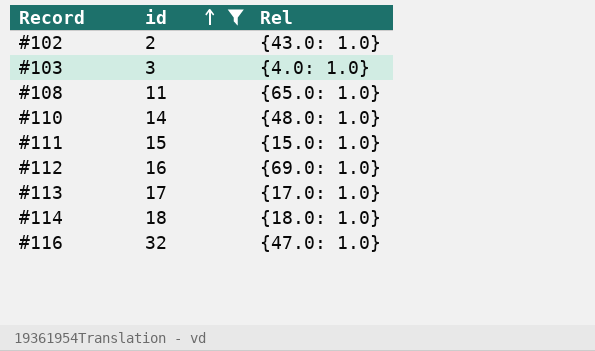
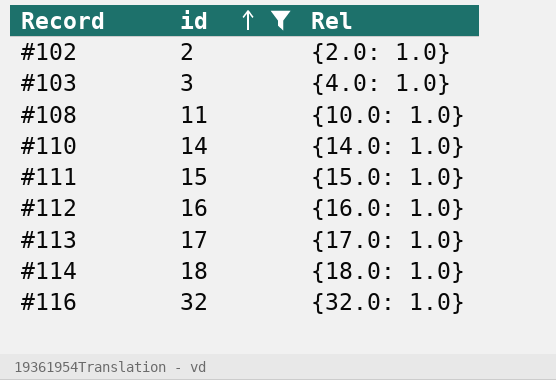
#102 | Rel: {43.0: 1.0} -> {2.0: 1.0}
#108 | Rel: {65.0: 1.0} -> {10.0: 1.0}
#110 | Rel: {48.0: 1.0} -> {14.0: 1.0}
#112 | Rel: {69.0: 1.0} -> {16.0: 1.0}
#116 | Rel: {47.0: 1.0} -> {32.0: 1.0}

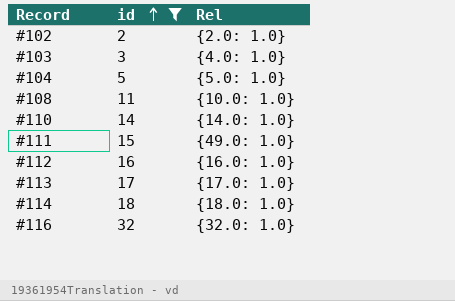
row #104: none -> 5 | {5.0: 1.0}
#111 | Rel: {15.0: 1.0} -> {49.0: 1.0}

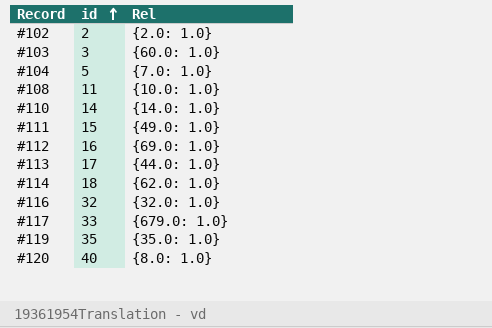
filter: id <= 32 -> none
#103 | Rel: {4.0: 1.0} -> {60.0: 1.0}
#104 | Rel: {5.0: 1.0} -> {7.0: 1.0}
#112 | Rel: {16.0: 1.0} -> {69.0: 1.0}
#113 | Rel: {17.0: 1.0} -> {44.0: 1.0}
#114 | Rel: {18.0: 1.0} -> {62.0: 1.0}

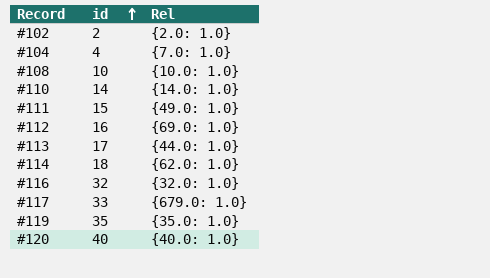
row #103: 3 | {60.0: 1.0} -> none
#104 | id: 5 -> 4
#108 | id: 11 -> 10
#120 | Rel: {8.0: 1.0} -> {40.0: 1.0}

